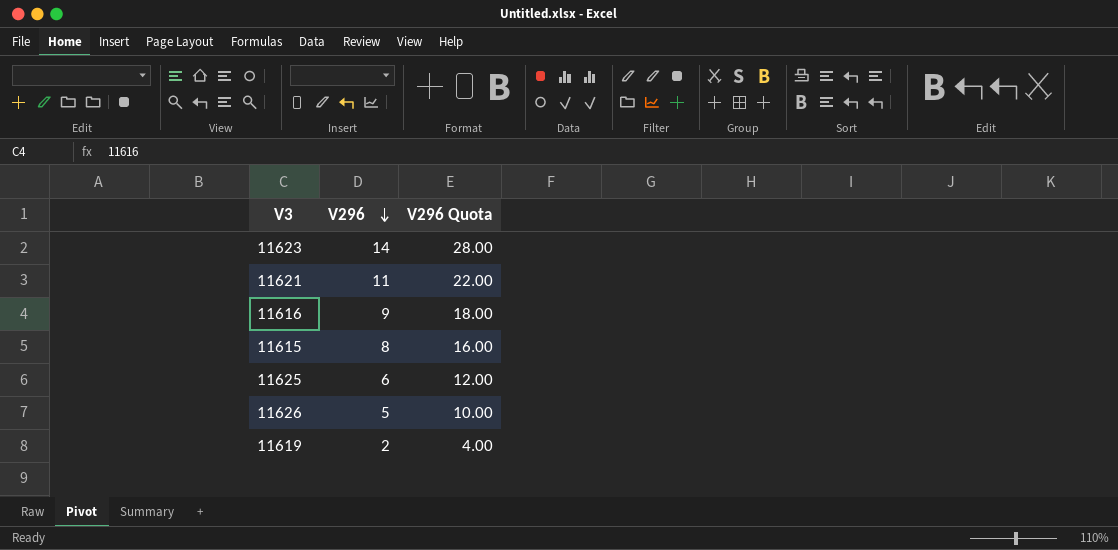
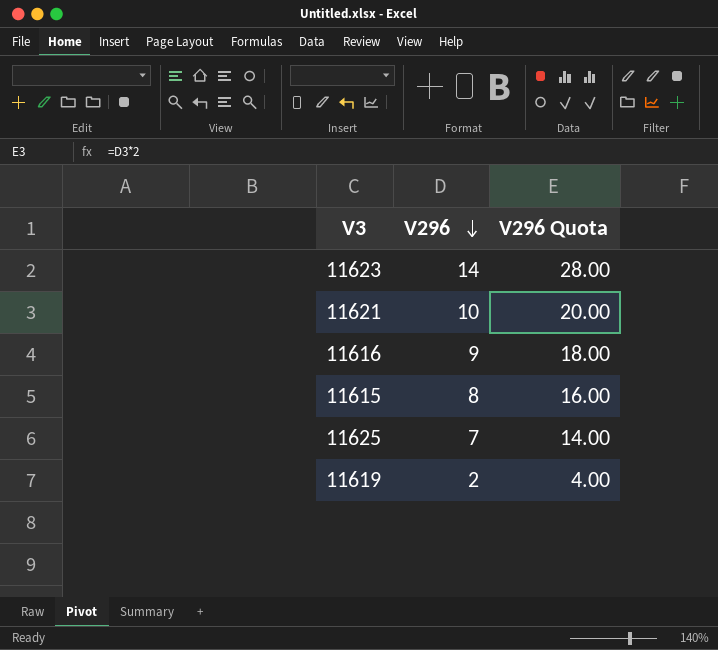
row 11626: 5 | 10.00 -> none
11621 | V296: 11 -> 10
11621 | V296 Quota: 22.00 -> 20.00
11625 | V296: 6 -> 7
11625 | V296 Quota: 12.00 -> 14.00

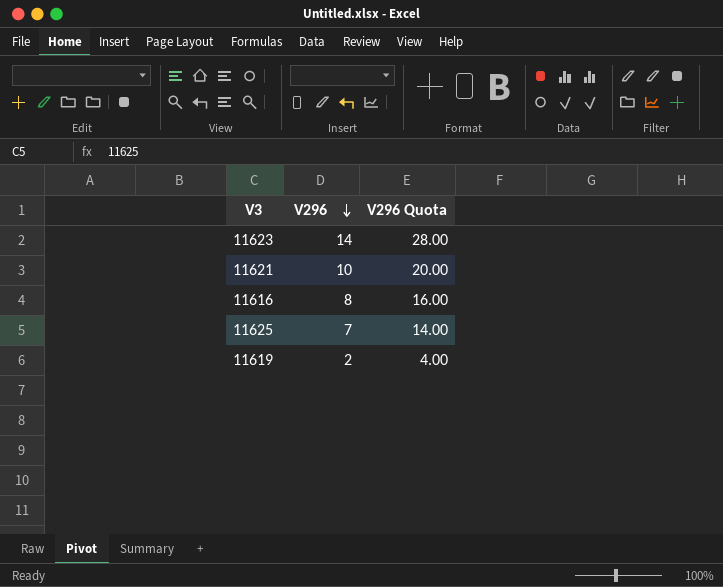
row 11615: 8 | 16.00 -> none
11616 | V296: 9 -> 8
11616 | V296 Quota: 18.00 -> 16.00

